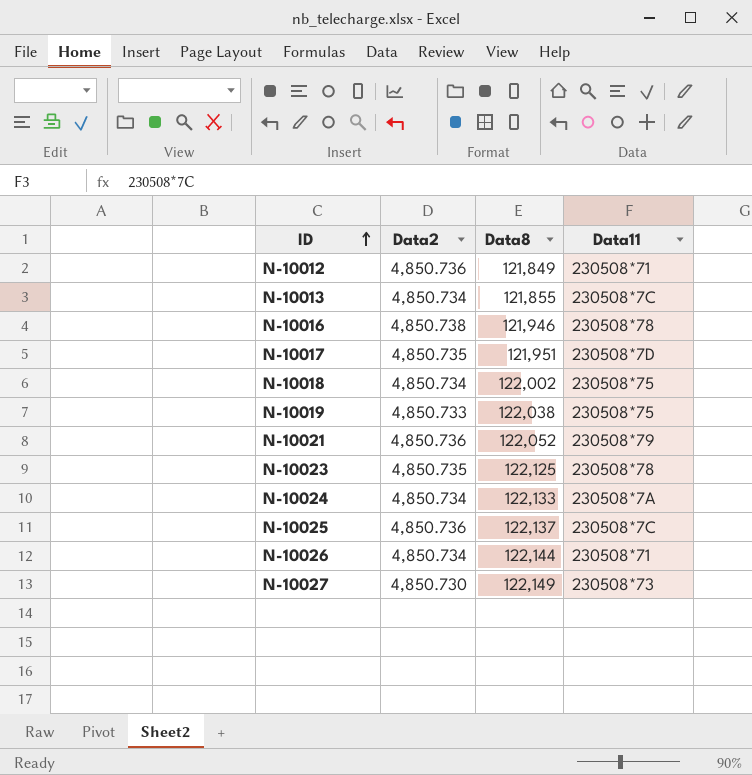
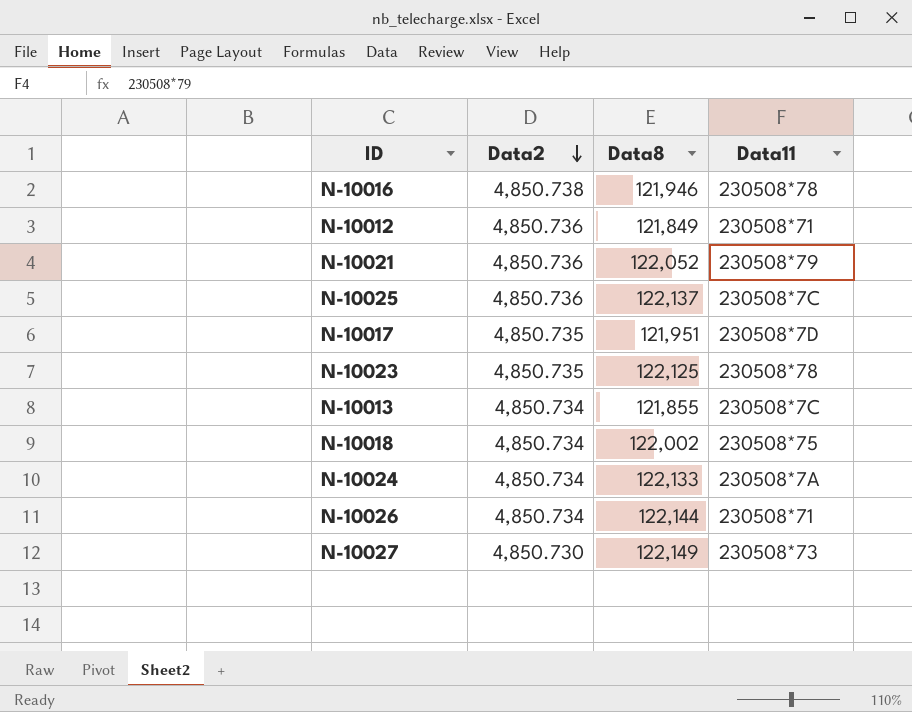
row order: ID ascending -> Data2 descending
row N-10019: 4,850.733 | 122,038 | 230508*75 -> none

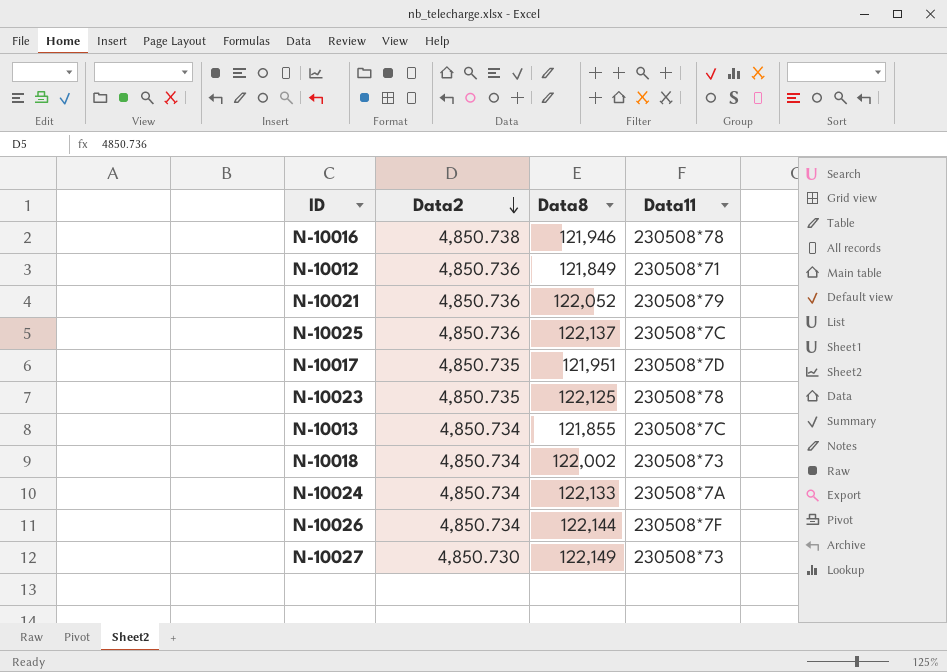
N-10018 | Data11: 230508*75 -> 230508*73
N-10026 | Data11: 230508*71 -> 230508*7F

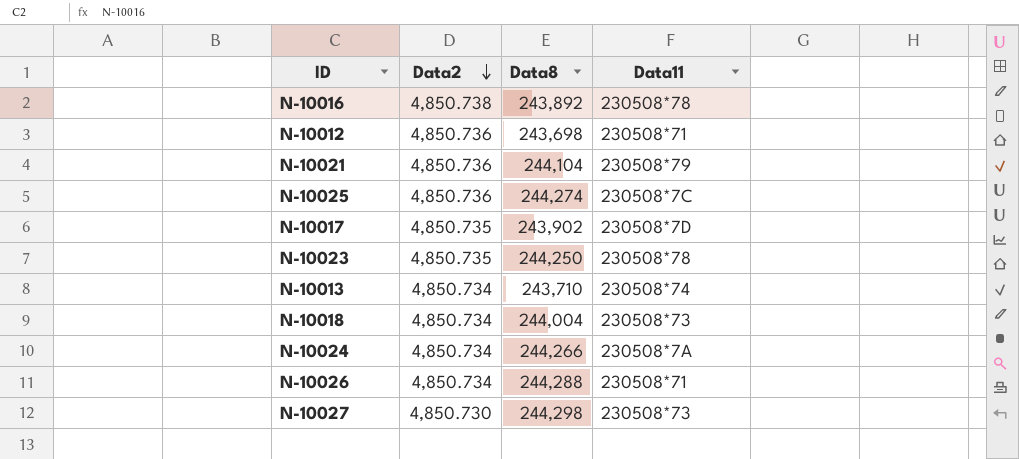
N-10016 | Data8: 121,946 -> 243,892
N-10012 | Data8: 121,849 -> 243,698
N-10021 | Data8: 122,052 -> 244,104
N-10025 | Data8: 122,137 -> 244,274
N-10017 | Data8: 121,951 -> 243,902
N-10023 | Data8: 122,125 -> 244,250
N-10013 | Data8: 121,855 -> 243,710
N-10013 | Data11: 230508*7C -> 230508*74
N-10018 | Data8: 122,002 -> 244,004
N-10024 | Data8: 122,133 -> 244,266
N-10026 | Data8: 122,144 -> 244,288
N-10026 | Data11: 230508*7F -> 230508*71
N-10027 | Data8: 122,149 -> 244,298

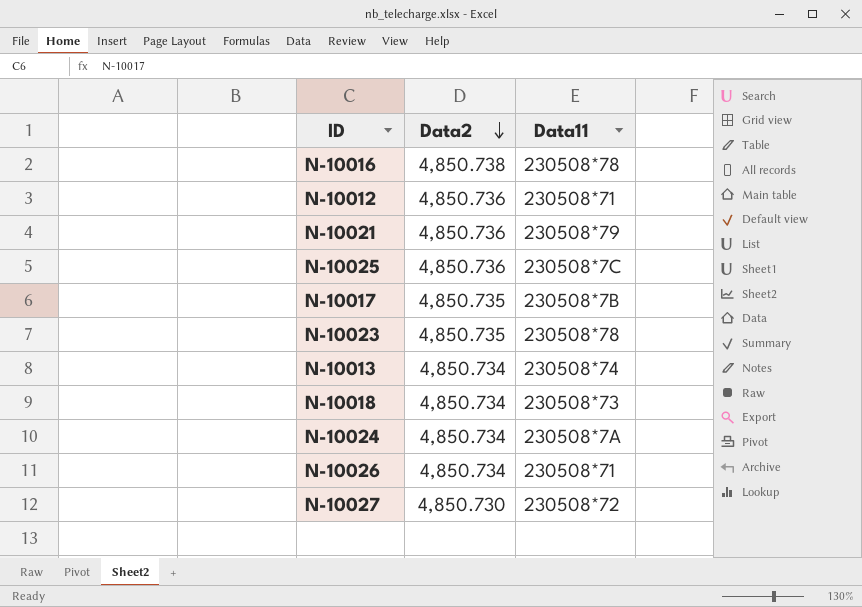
column Data8 | position: 3 -> none
N-10017 | Data11: 230508*7D -> 230508*7B
N-10027 | Data11: 230508*73 -> 230508*72

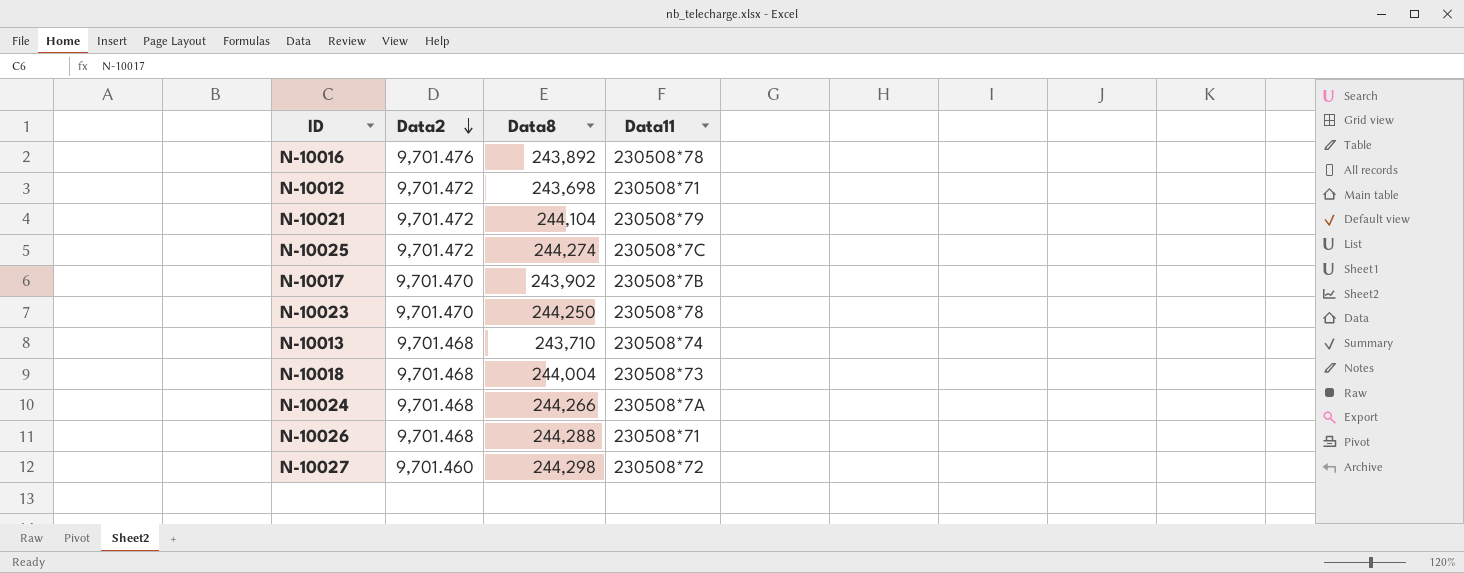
column Data8 | position: none -> 3
N-10016 | Data2: 4,850.738 -> 9,701.476
N-10012 | Data2: 4,850.736 -> 9,701.472
N-10021 | Data2: 4,850.736 -> 9,701.472
N-10025 | Data2: 4,850.736 -> 9,701.472
N-10017 | Data2: 4,850.735 -> 9,701.470
N-10023 | Data2: 4,850.735 -> 9,701.470
N-10013 | Data2: 4,850.734 -> 9,701.468
N-10018 | Data2: 4,850.734 -> 9,701.468
N-10024 | Data2: 4,850.734 -> 9,701.468
N-10026 | Data2: 4,850.734 -> 9,701.468
N-10027 | Data2: 4,850.730 -> 9,701.460

